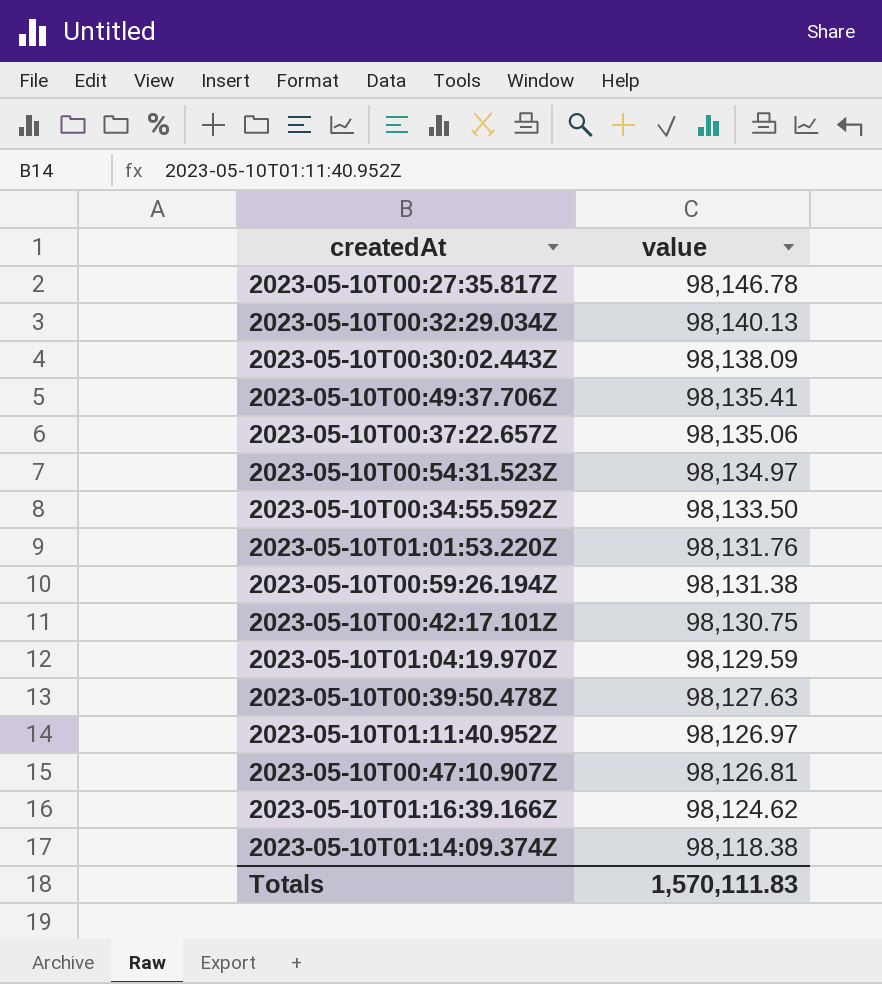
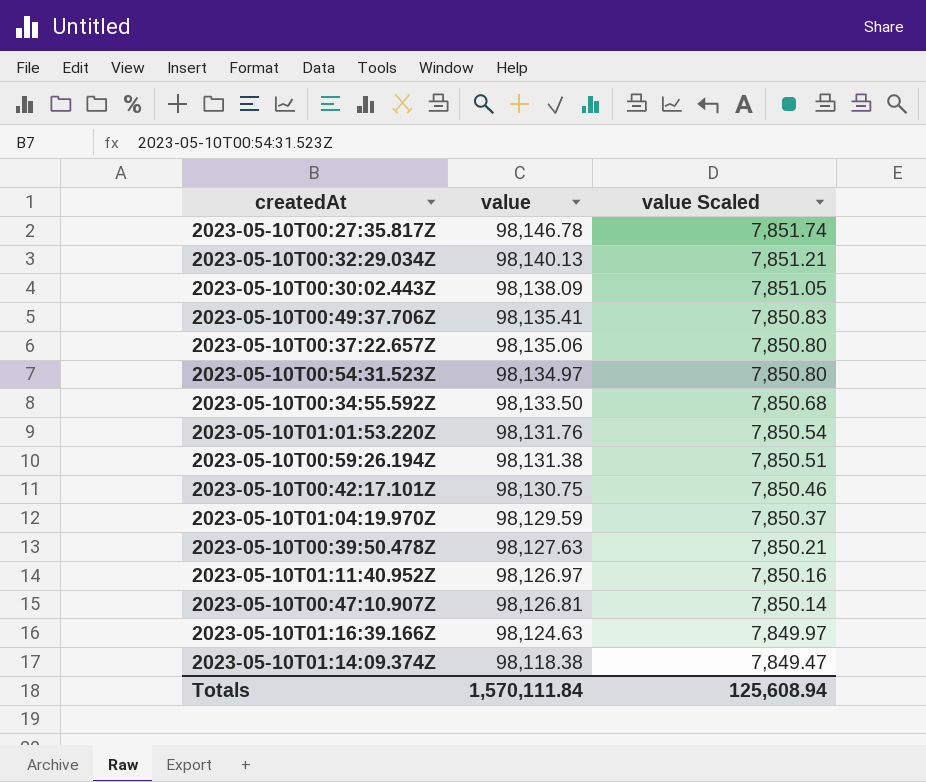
column value Scaled | formula: none -> [value] * 0.08
2023-05-10T01:16:39.166Z | value: 98,124.62 -> 98,124.63
Totals | value: 1,570,111.83 -> 1,570,111.84

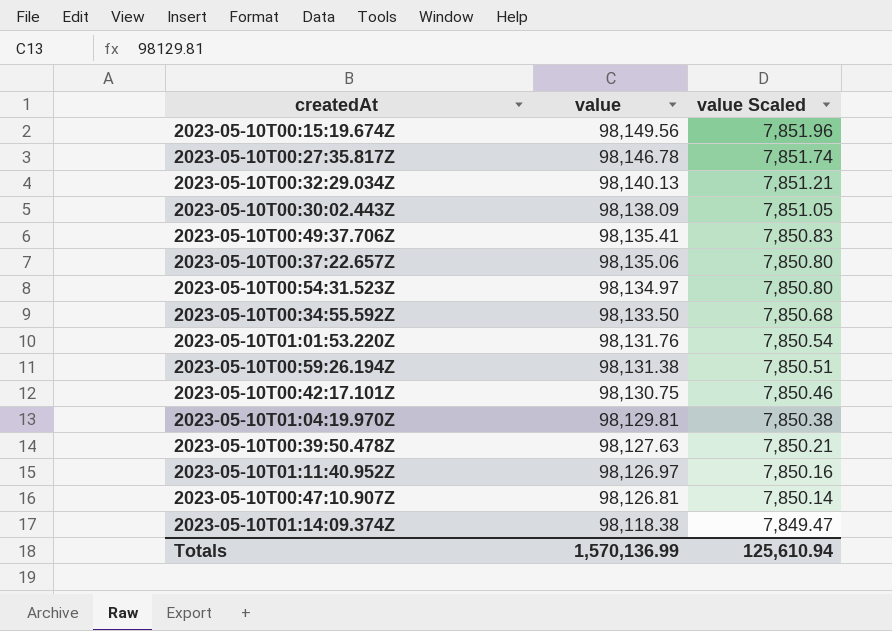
row 2023-05-10T01:16:39.166Z: 98,124.63 | 7,849.97 -> none
row 2023-05-10T00:15:19.674Z: none -> 98,149.56 | 7,851.96
2023-05-10T01:04:19.970Z | value: 98,129.59 -> 98,129.81
2023-05-10T01:04:19.970Z | value Scaled: 7,850.37 -> 7,850.38
Totals | value: 1,570,111.84 -> 1,570,136.99
Totals | value Scaled: 125,608.94 -> 125,610.94

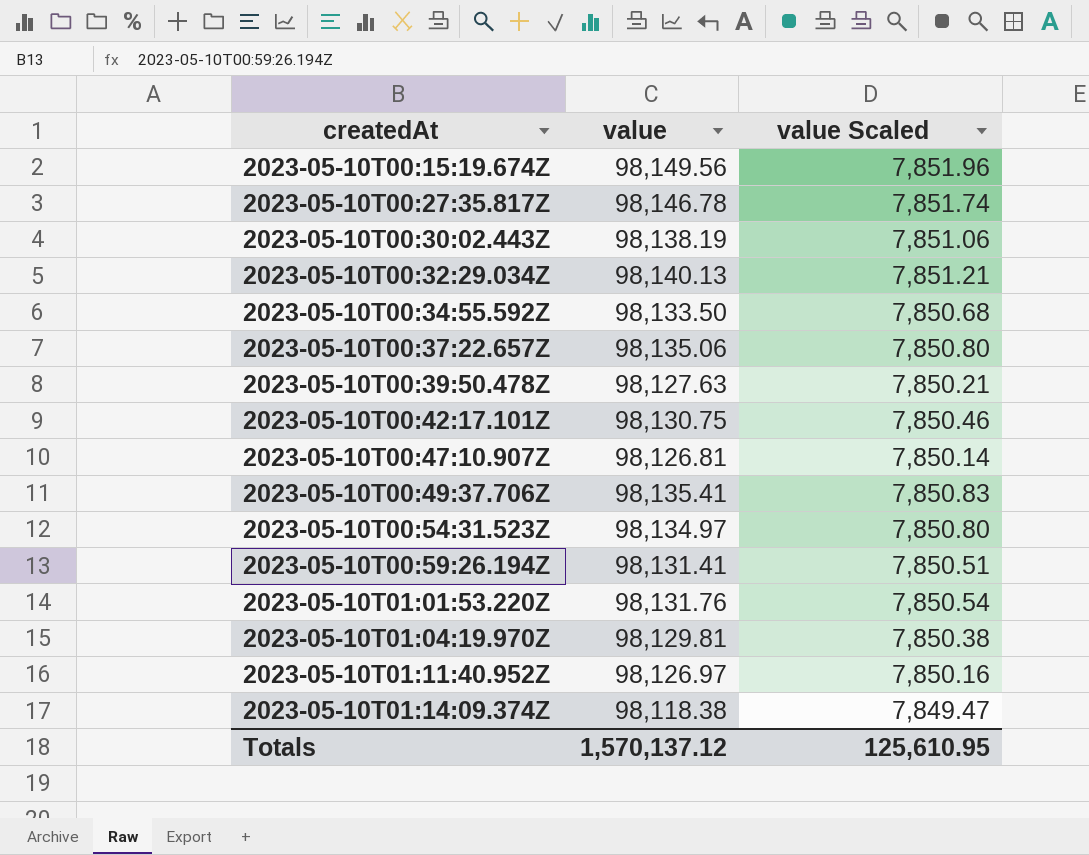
row order: value descending -> createdAt ascending
2023-05-10T00:30:02.443Z | value: 98,138.09 -> 98,138.19
2023-05-10T00:30:02.443Z | value Scaled: 7,851.05 -> 7,851.06
2023-05-10T00:59:26.194Z | value: 98,131.38 -> 98,131.41
Totals | value: 1,570,136.99 -> 1,570,137.12
Totals | value Scaled: 125,610.94 -> 125,610.95

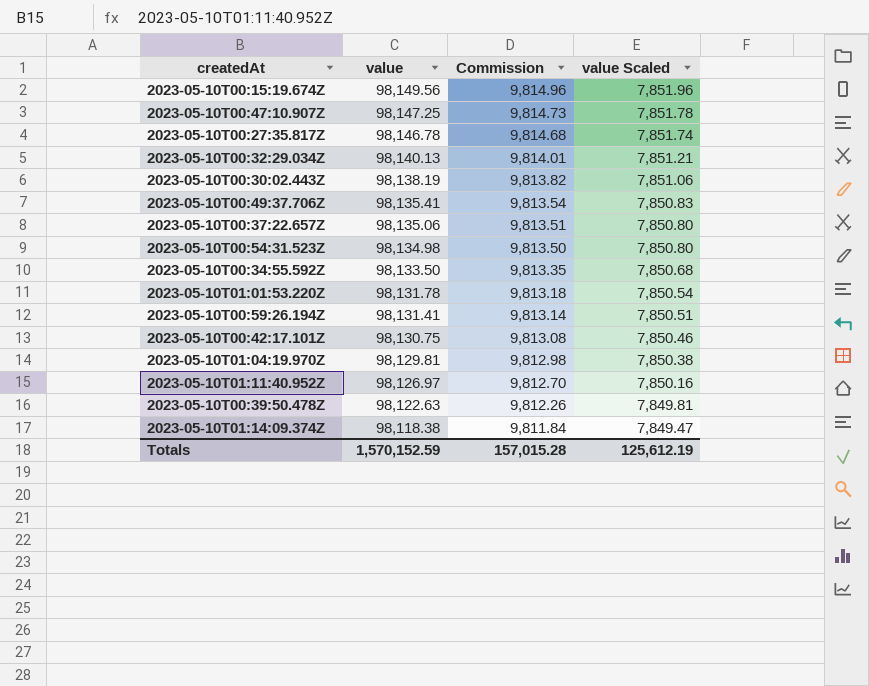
row order: createdAt ascending -> value descending
column Commission | formula: none -> [value] * 0.1
2023-05-10T00:47:10.907Z | value: 98,126.81 -> 98,147.25
2023-05-10T00:47:10.907Z | value Scaled: 7,850.14 -> 7,851.78
2023-05-10T00:54:31.523Z | value: 98,134.97 -> 98,134.98
2023-05-10T01:01:53.220Z | value: 98,131.76 -> 98,131.78
2023-05-10T00:39:50.478Z | value: 98,127.63 -> 98,122.63
2023-05-10T00:39:50.478Z | value Scaled: 7,850.21 -> 7,849.81
Totals | value: 1,570,137.12 -> 1,570,152.59
Totals | value Scaled: 125,610.95 -> 125,612.19

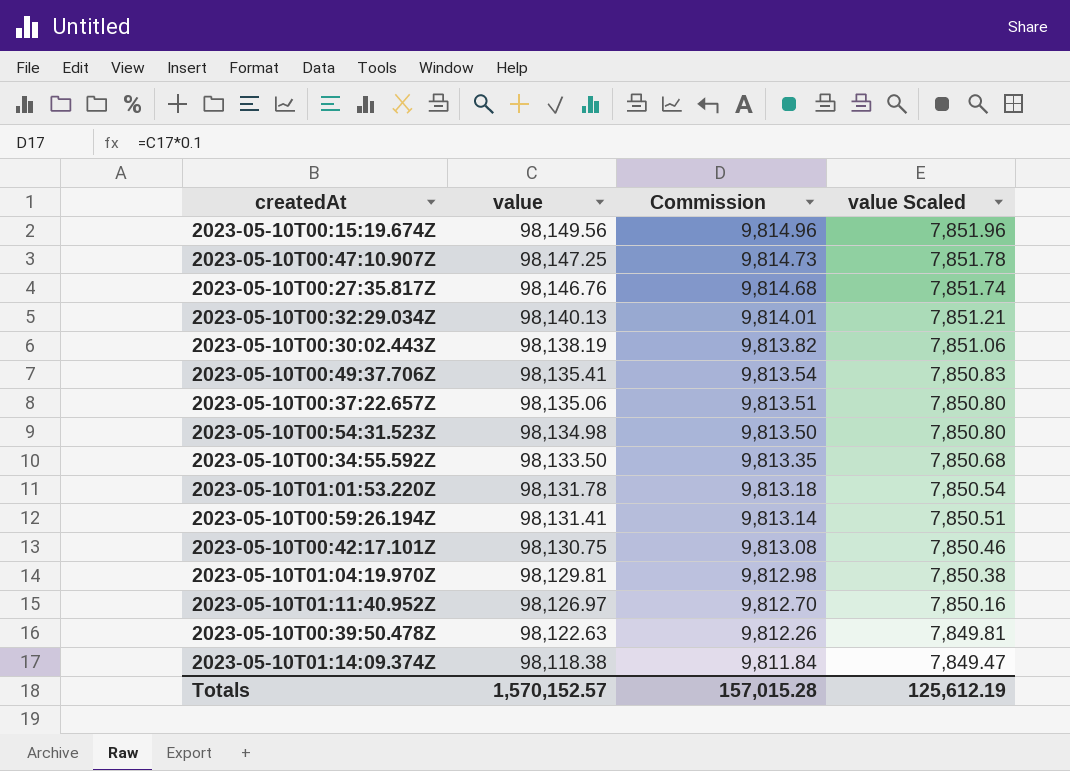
2023-05-10T00:27:35.817Z | value: 98,146.78 -> 98,146.76
Totals | value: 1,570,152.59 -> 1,570,152.57

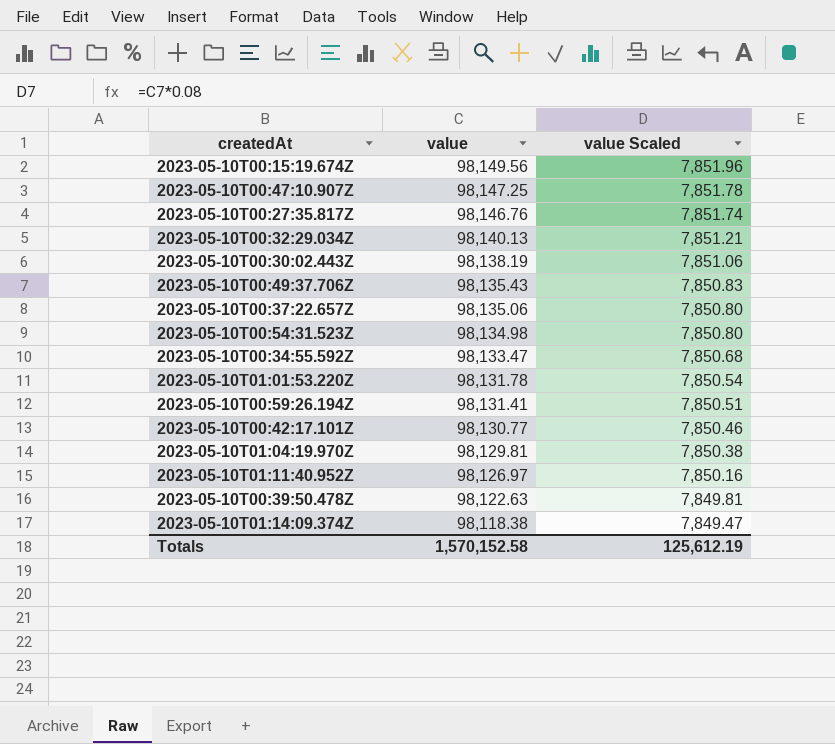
column Commission | formula: [value] * 0.1 -> none
2023-05-10T00:49:37.706Z | value: 98,135.41 -> 98,135.43
2023-05-10T00:34:55.592Z | value: 98,133.50 -> 98,133.47
2023-05-10T00:42:17.101Z | value: 98,130.75 -> 98,130.77
Totals | value: 1,570,152.57 -> 1,570,152.58

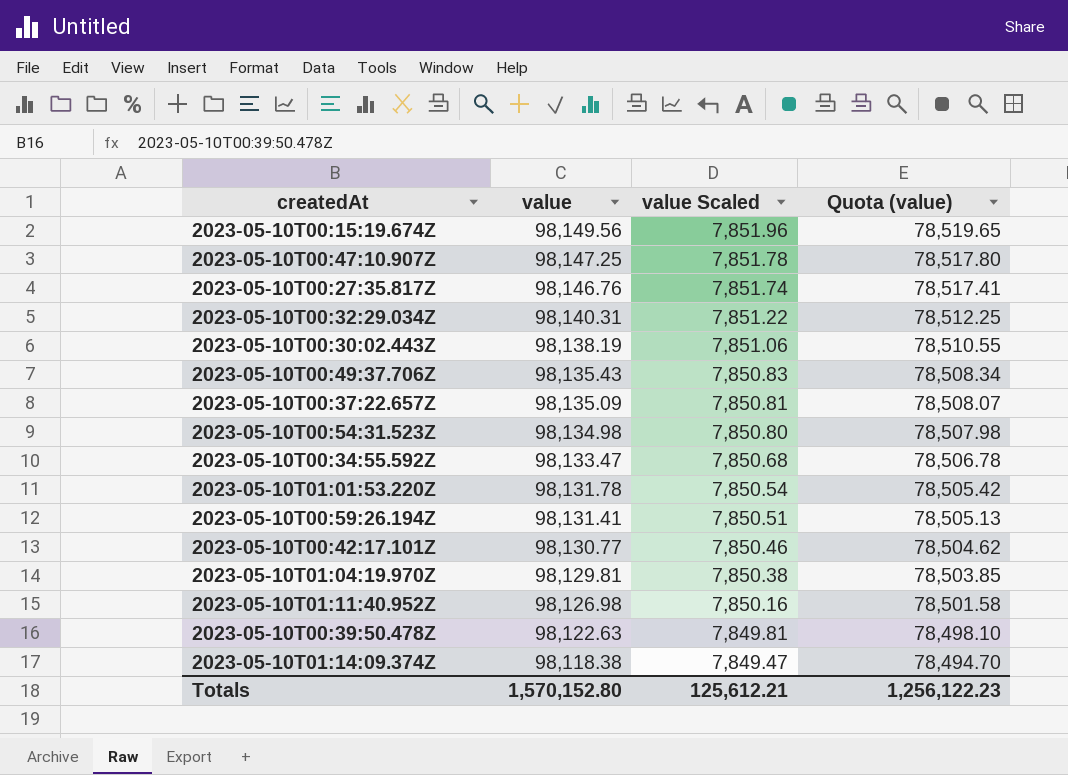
column Quota (value) | formula: none -> [value] * 0.8
2023-05-10T00:32:29.034Z | value: 98,140.13 -> 98,140.31
2023-05-10T00:32:29.034Z | value Scaled: 7,851.21 -> 7,851.22
2023-05-10T00:37:22.657Z | value: 98,135.06 -> 98,135.09
2023-05-10T00:37:22.657Z | value Scaled: 7,850.80 -> 7,850.81
2023-05-10T01:11:40.952Z | value: 98,126.97 -> 98,126.98
Totals | value: 1,570,152.58 -> 1,570,152.80
Totals | value Scaled: 125,612.19 -> 125,612.21

